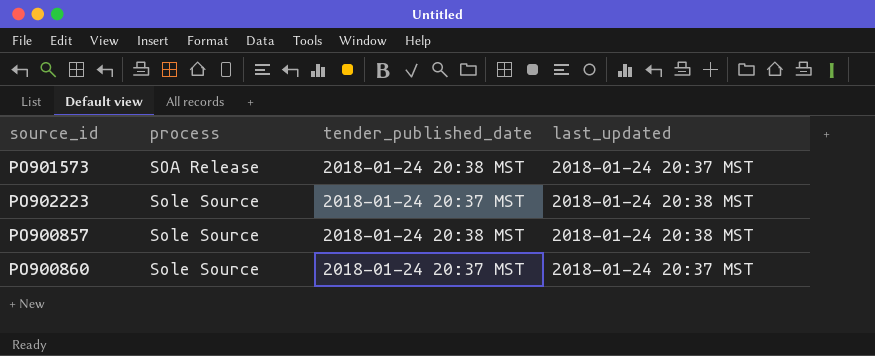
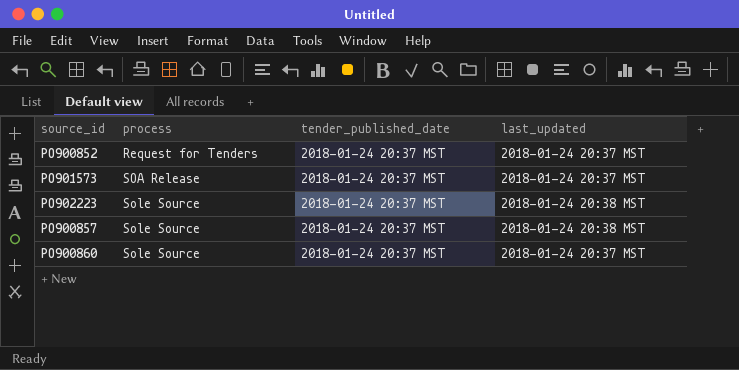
row PO900852: none -> Request for Tenders | 2018-01-24 20:37 MST | 2018-01-24 20:37 MST
PO901573 | tender_published_date: 2018-01-24 20:38 MST -> 2018-01-24 20:37 MST
PO900857 | tender_published_date: 2018-01-24 20:38 MST -> 2018-01-24 20:37 MST

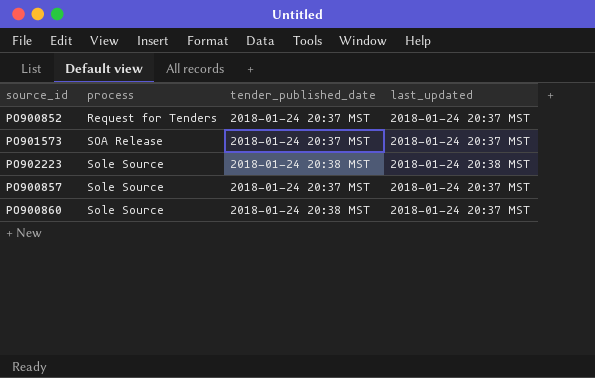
PO902223 | tender_published_date: 2018-01-24 20:37 MST -> 2018-01-24 20:38 MST
PO900857 | last_updated: 2018-01-24 20:38 MST -> 2018-01-24 20:37 MST
PO900860 | tender_published_date: 2018-01-24 20:37 MST -> 2018-01-24 20:38 MST

